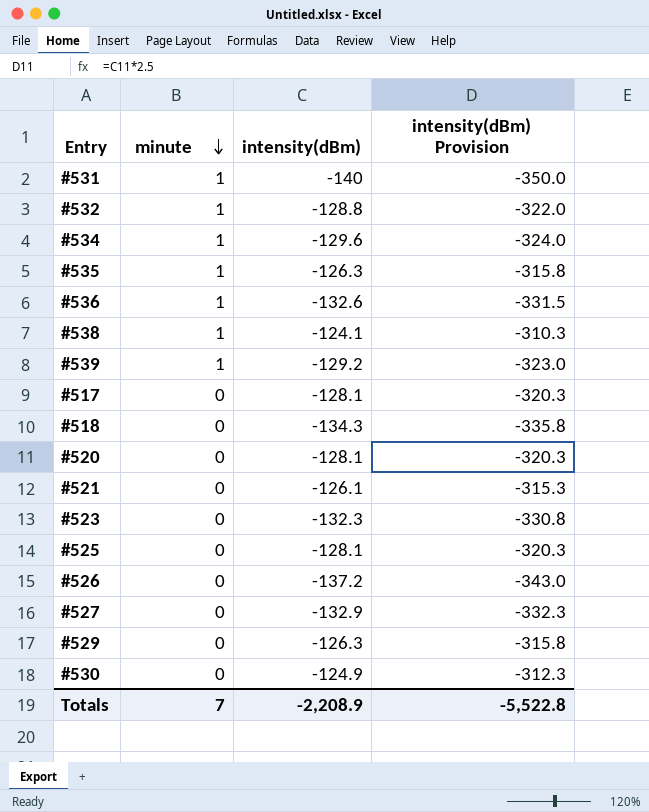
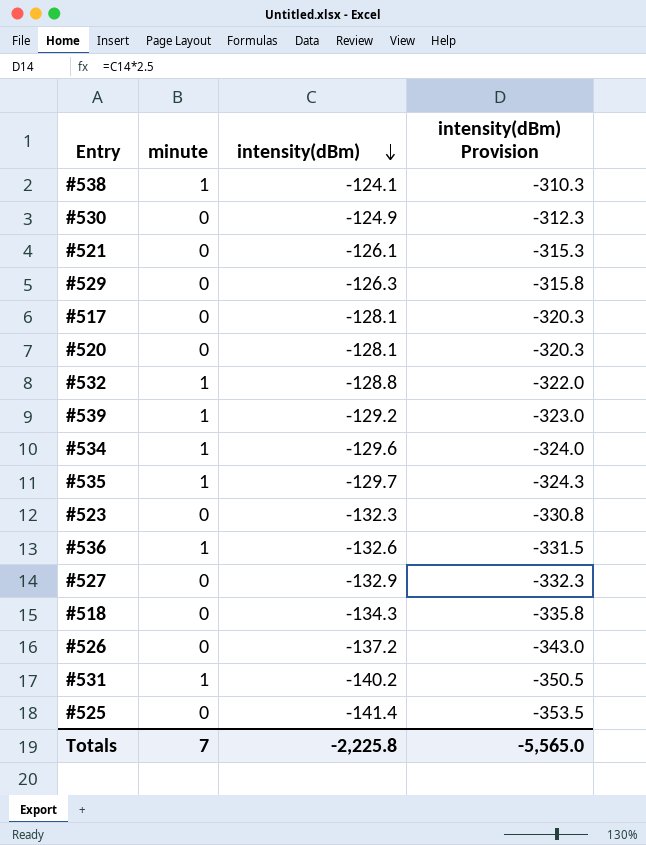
row order: minute descending -> intensity(dBm) descending
#535 | intensity(dBm): -126.3 -> -129.7
#535 | intensity(dBm) Provision: -315.8 -> -324.3
#531 | intensity(dBm): -140 -> -140.2
#531 | intensity(dBm) Provision: -350.0 -> -350.5
#525 | intensity(dBm): -128.1 -> -141.4
#525 | intensity(dBm) Provision: -320.3 -> -353.5
Totals | intensity(dBm): -2,208.9 -> -2,225.8
Totals | intensity(dBm) Provision: -5,522.8 -> -5,565.0

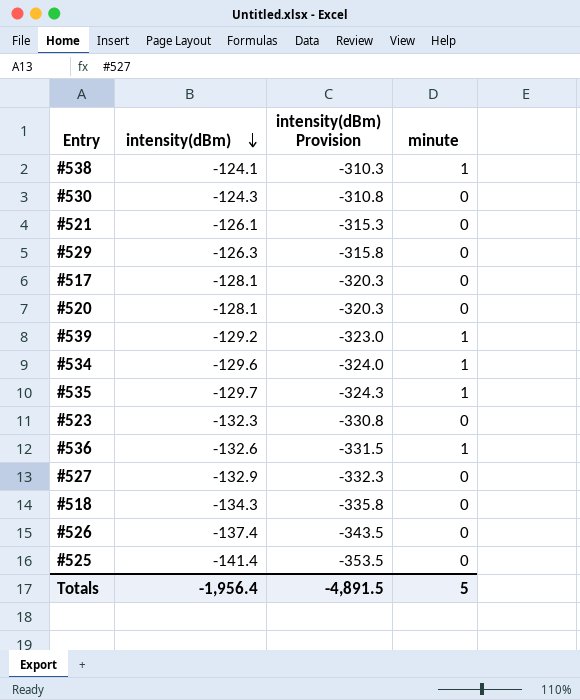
column minute | position: 2 -> 4
row #532: 1 | -128.8 | -322.0 -> none
row #531: 1 | -140.2 | -350.5 -> none
#530 | intensity(dBm): -124.9 -> -124.3
#530 | intensity(dBm) Provision: -312.3 -> -310.8
#526 | intensity(dBm): -137.2 -> -137.4
#526 | intensity(dBm) Provision: -343.0 -> -343.5
Totals | intensity(dBm): -2,225.8 -> -1,956.4
Totals | intensity(dBm) Provision: -5,565.0 -> -4,891.5
Totals | minute: 7 -> 5

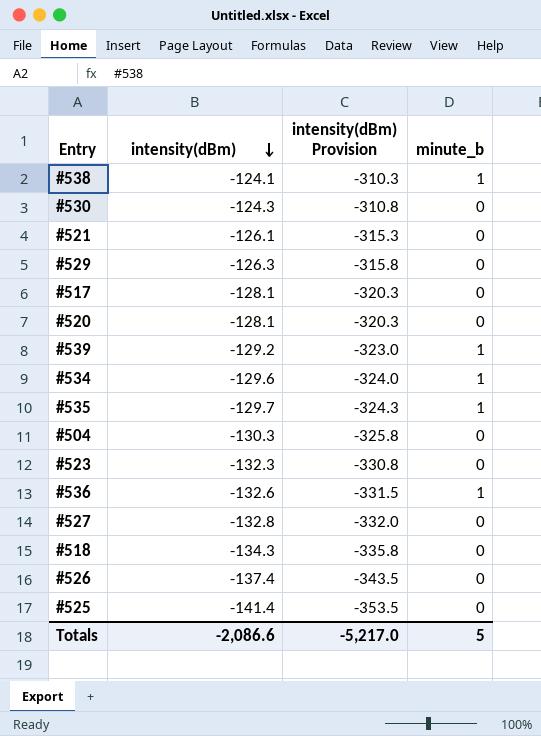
column name: minute -> minute_b
row #504: none -> -130.3 | -325.8 | 0
#527 | intensity(dBm): -132.9 -> -132.8
#527 | intensity(dBm) Provision: -332.3 -> -332.0
Totals | intensity(dBm): -1,956.4 -> -2,086.6
Totals | intensity(dBm) Provision: -4,891.5 -> -5,217.0

